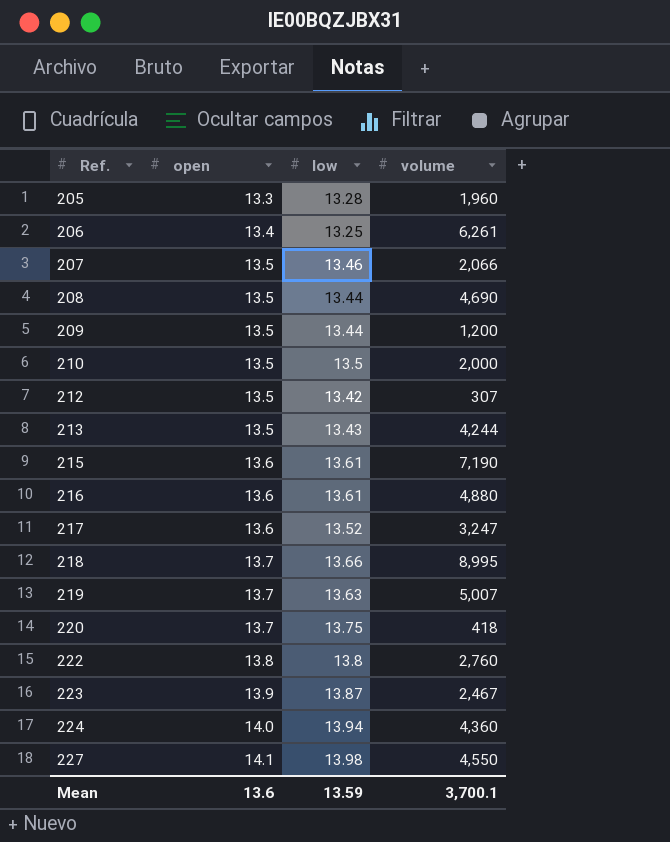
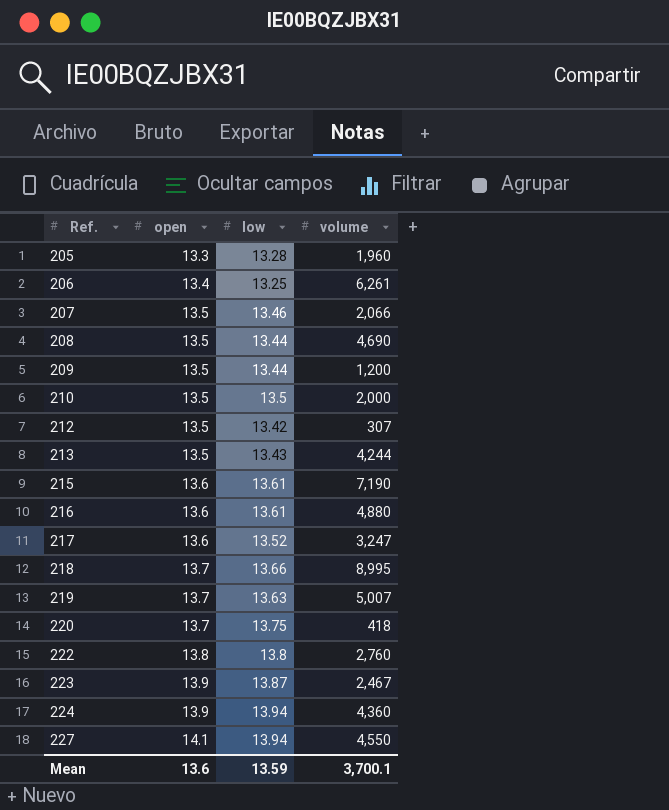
224 | open: 14.0 -> 13.9
227 | low: 13.98 -> 13.94

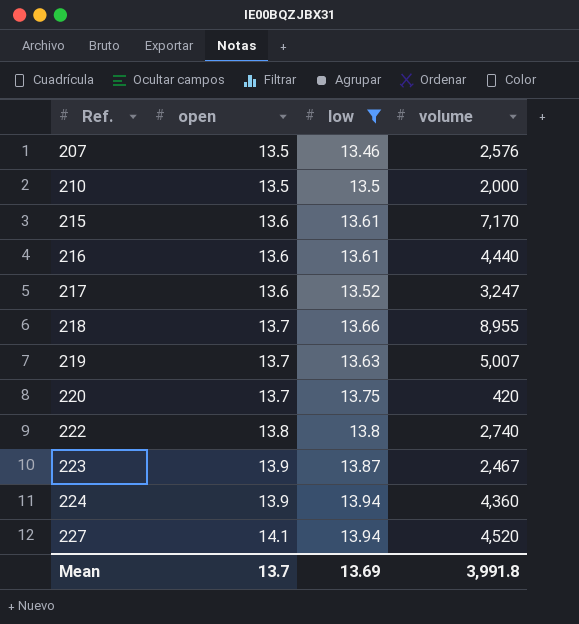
filter: none -> low >= 13.46
207 | volume: 2,066 -> 2,576
215 | volume: 7,190 -> 7,170
216 | volume: 4,880 -> 4,440
218 | volume: 8,995 -> 8,955
220 | volume: 418 -> 420
222 | volume: 2,760 -> 2,740
227 | volume: 4,550 -> 4,520
Mean | open: 13.6 -> 13.7
Mean | low: 13.59 -> 13.69
Mean | volume: 3,700.1 -> 3,991.8

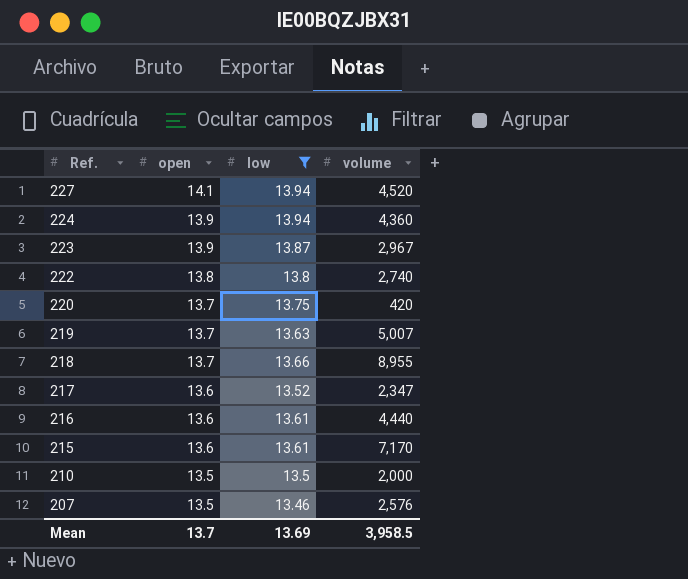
row order: Ref. ascending -> Ref. descending
223 | volume: 2,467 -> 2,967
217 | volume: 3,247 -> 2,347
Mean | volume: 3,991.8 -> 3,958.5

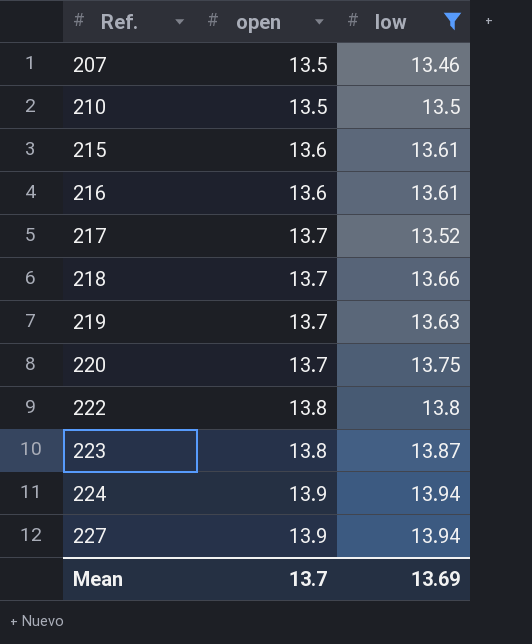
row order: Ref. descending -> Ref. ascending
column volume | position: 4 -> none
217 | open: 13.6 -> 13.7
223 | open: 13.9 -> 13.8
227 | open: 14.1 -> 13.9

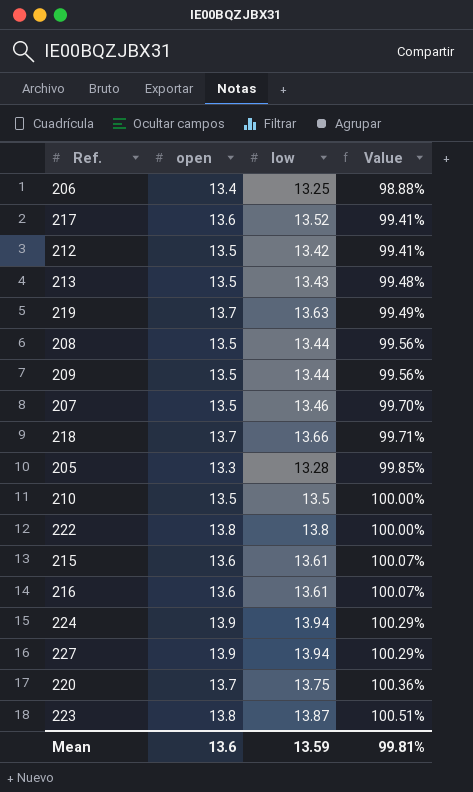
filter: low >= 13.46 -> none
row order: Ref. ascending -> Value ascending
column Value | formula: none -> [low] / [open]
217 | open: 13.7 -> 13.6
Mean | open: 13.7 -> 13.6
Mean | low: 13.69 -> 13.59

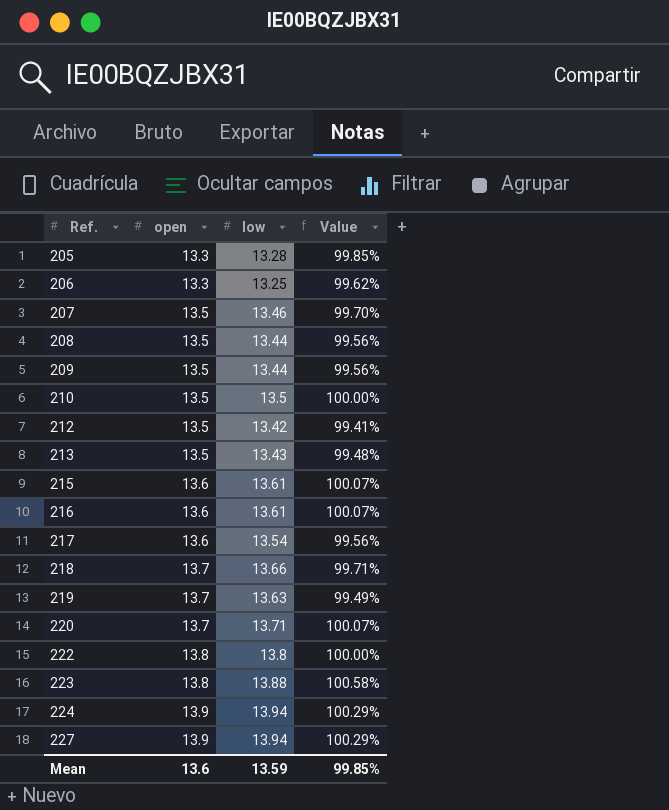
row order: Value ascending -> Ref. ascending
206 | open: 13.4 -> 13.3
206 | Value: 98.88% -> 99.62%
217 | low: 13.52 -> 13.54
217 | Value: 99.41% -> 99.56%
220 | low: 13.75 -> 13.71
220 | Value: 100.36% -> 100.07%
223 | low: 13.87 -> 13.88
223 | Value: 100.51% -> 100.58%
Mean | Value: 99.81% -> 99.85%

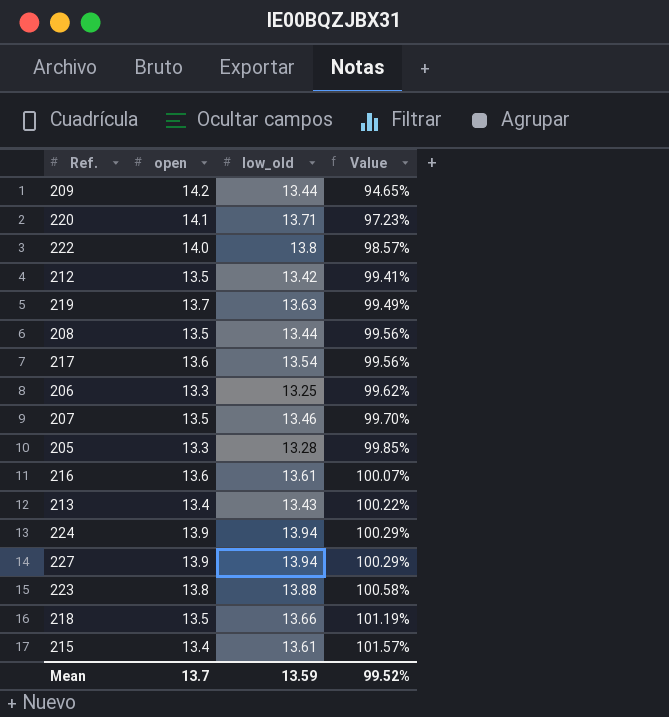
row order: Ref. ascending -> Value ascending
column name: low -> low_old
row 210: 13.5 | 13.5 | 100.00% -> none
209 | open: 13.5 -> 14.2
209 | Value: 99.56% -> 94.65%
220 | open: 13.7 -> 14.1
220 | Value: 100.07% -> 97.23%
222 | open: 13.8 -> 14.0
222 | Value: 100.00% -> 98.57%
213 | open: 13.5 -> 13.4
213 | Value: 99.48% -> 100.22%
218 | open: 13.7 -> 13.5
218 | Value: 99.71% -> 101.19%
215 | open: 13.6 -> 13.4
215 | Value: 100.07% -> 101.57%
Mean | open: 13.6 -> 13.7
Mean | Value: 99.85% -> 99.52%

